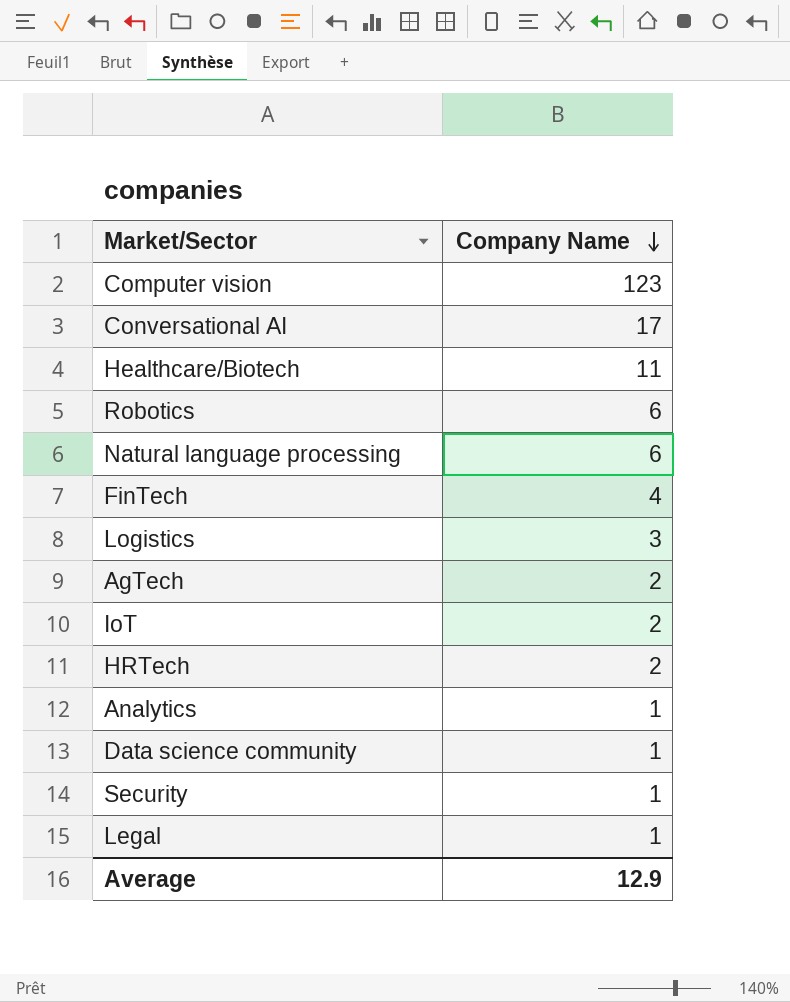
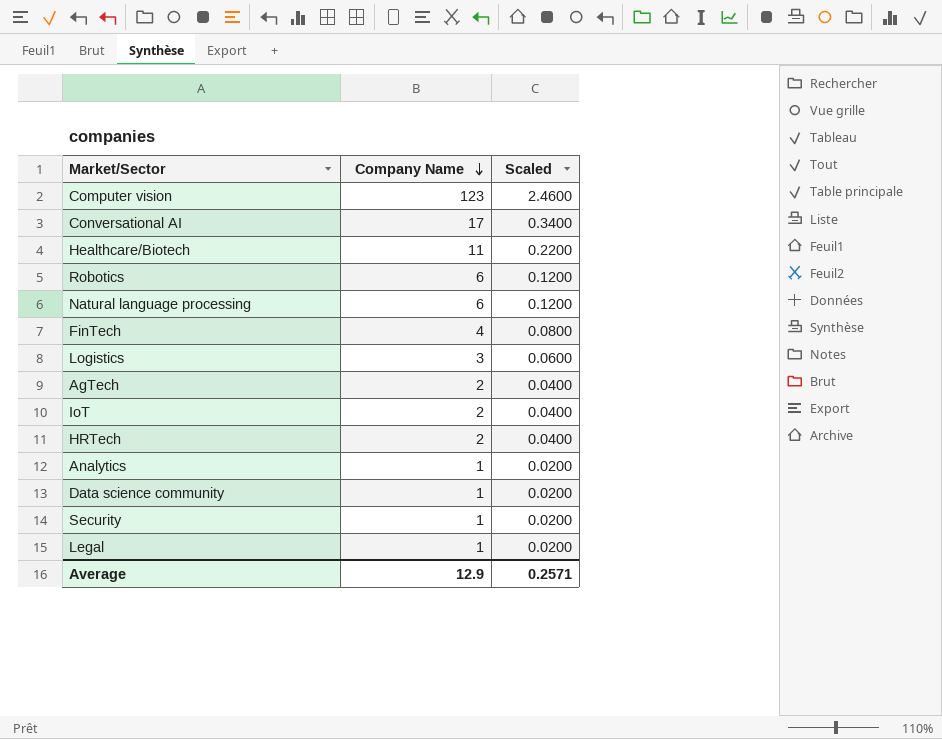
column Scaled | formula: none -> [Company Name] * 0.02

